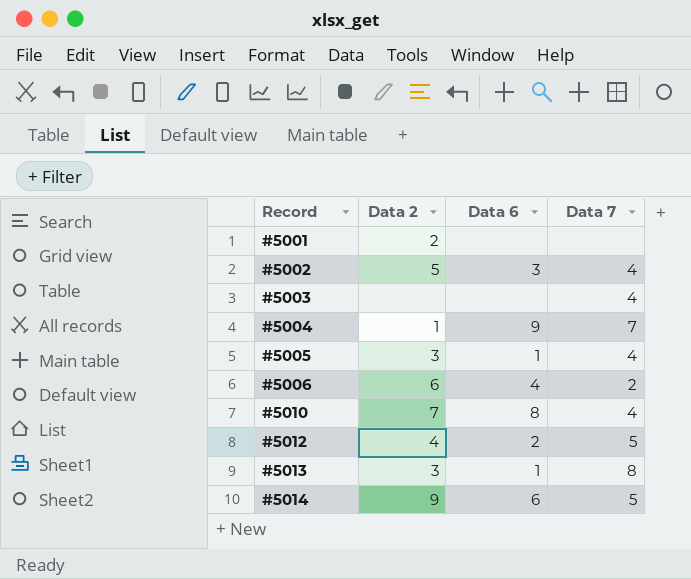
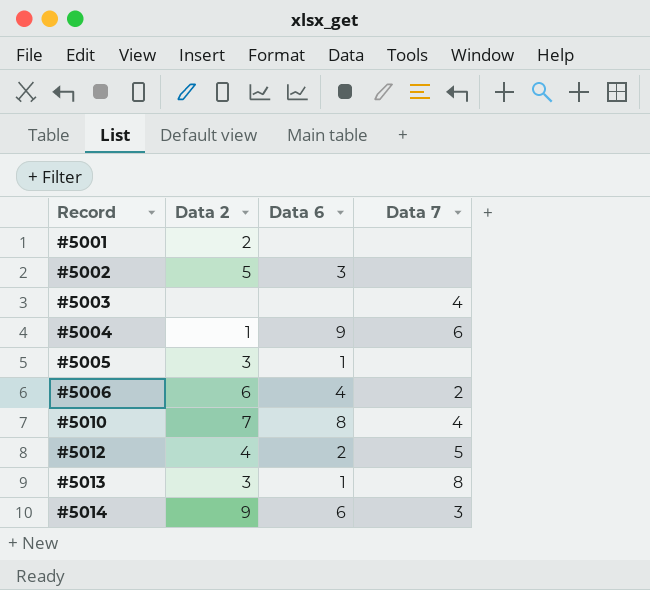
#5002 | Data 7: 4 -> none
#5004 | Data 7: 7 -> 6
#5005 | Data 7: 4 -> none
#5014 | Data 7: 5 -> 3

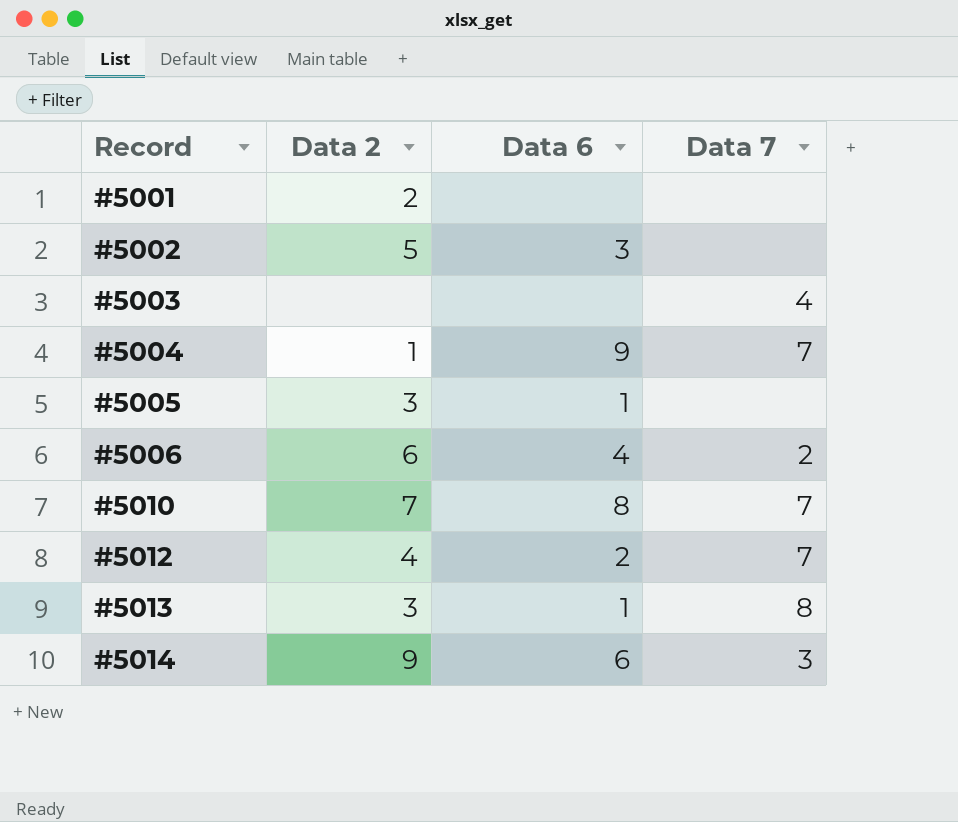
#5004 | Data 7: 6 -> 7
#5010 | Data 7: 4 -> 7
#5012 | Data 7: 5 -> 7

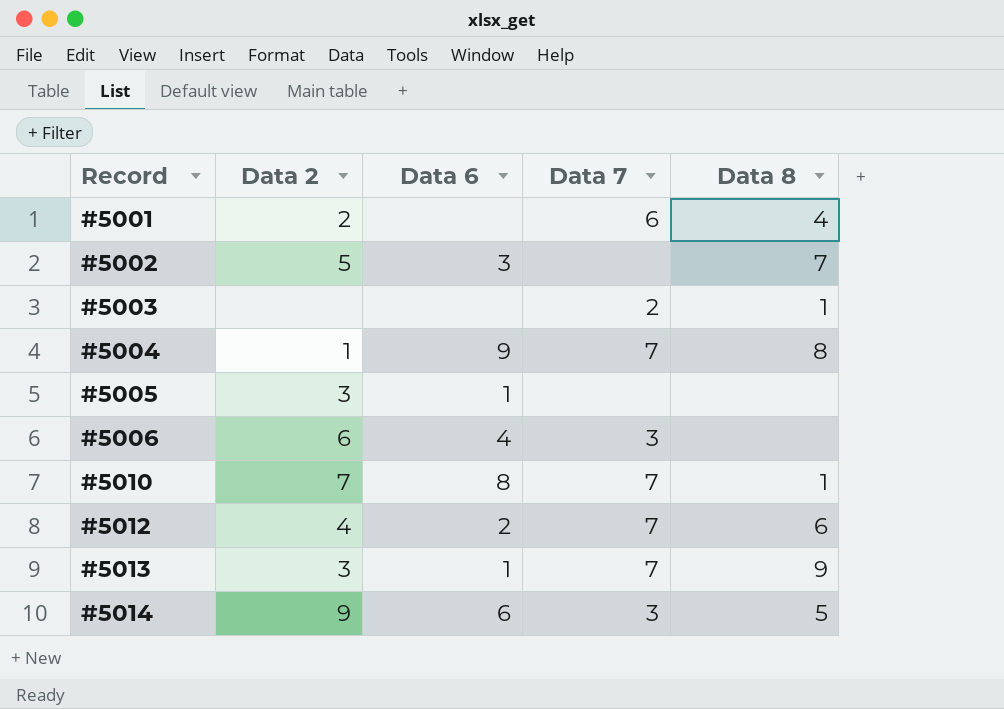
column Data 8 | position: none -> 5
#5001 | Data 7: none -> 6
#5003 | Data 7: 4 -> 2
#5006 | Data 7: 2 -> 3
#5013 | Data 7: 8 -> 7

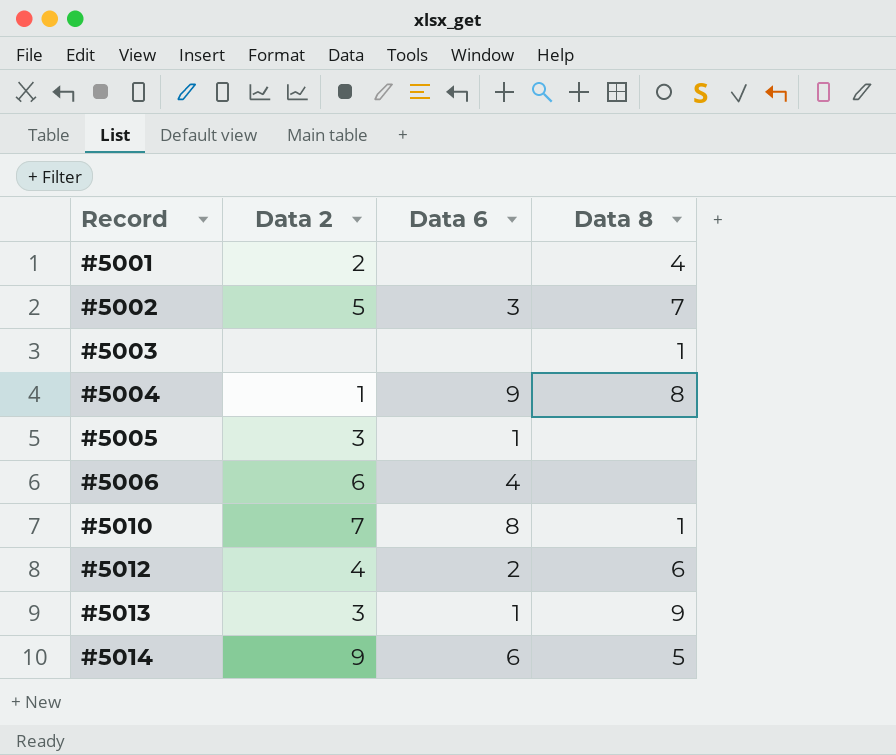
column Data 7 | position: 4 -> none

